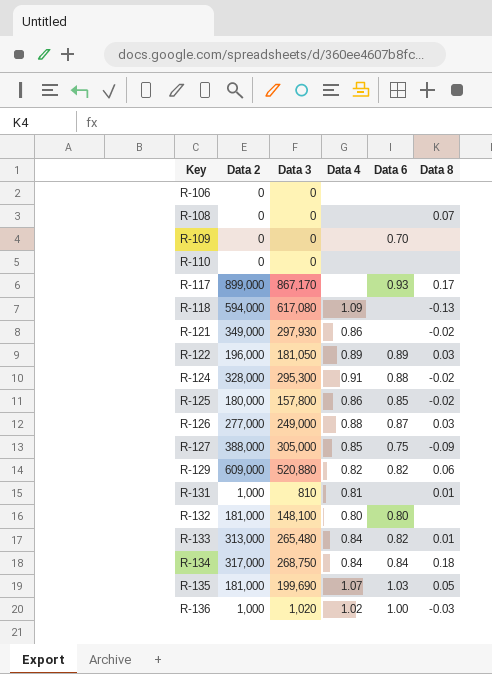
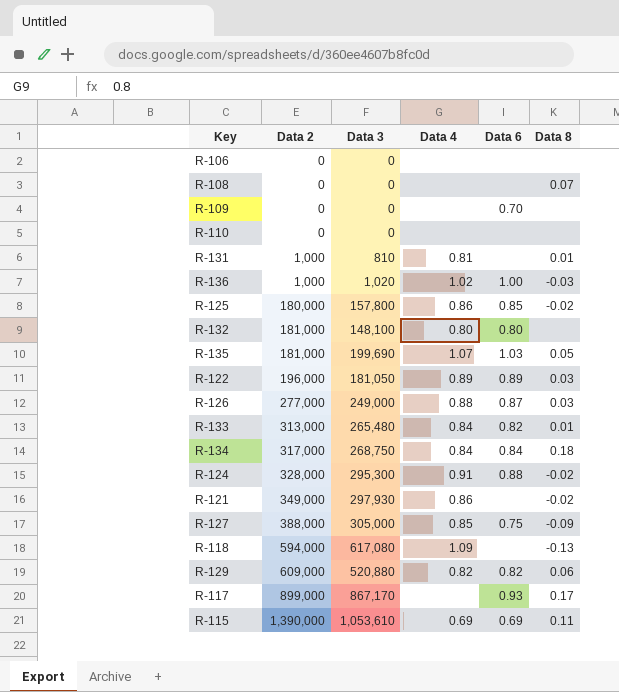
row order: Key ascending -> Data 2 ascending
row R-115: none -> 1,390,000 | 1,053,610 | 0.69 | 0.69 | 0.11

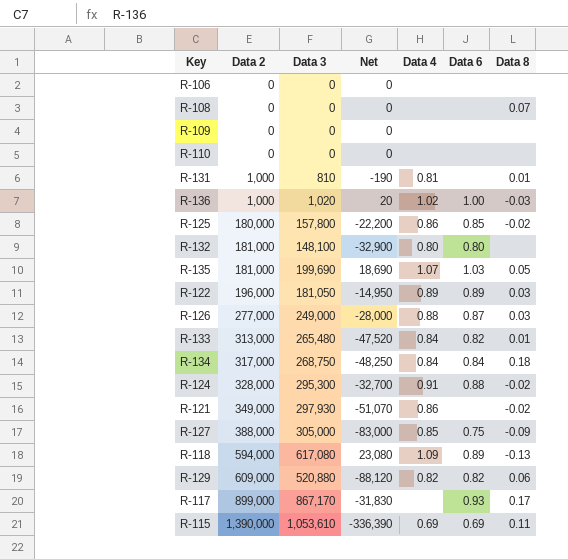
column Net | formula: none -> [Data 3] - [Data 2]
R-109 | Data 6: 0.70 -> none
R-118 | Data 6: none -> 0.89

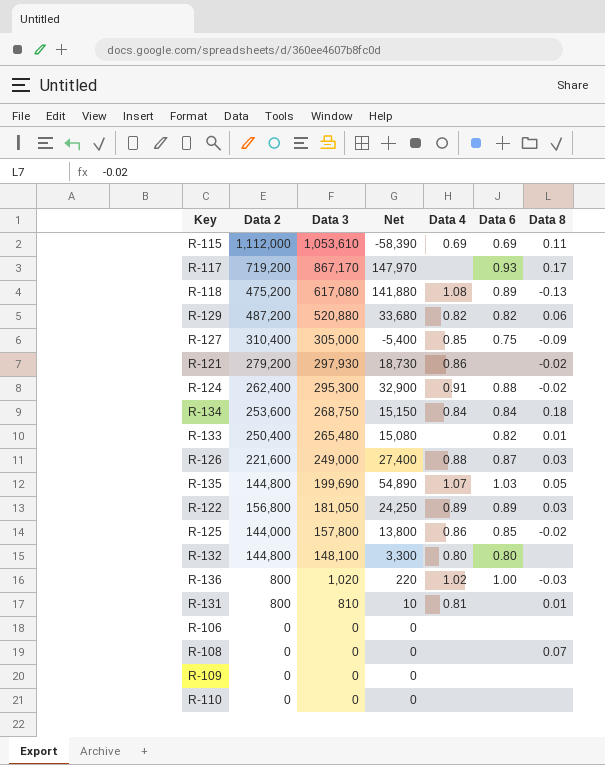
row order: Data 2 ascending -> Data 3 descending
R-115 | Data 2: 1,390,000 -> 1,112,000
R-115 | Net: -336,390 -> -58,390
R-117 | Data 2: 899,000 -> 719,200
R-117 | Net: -31,830 -> 147,970
R-118 | Data 2: 594,000 -> 475,200
R-118 | Net: 23,080 -> 141,880
R-118 | Data 4: 1.09 -> 1.08
R-129 | Data 2: 609,000 -> 487,200
R-129 | Net: -88,120 -> 33,680
R-127 | Data 2: 388,000 -> 310,400
R-127 | Net: -83,000 -> -5,400
R-121 | Data 2: 349,000 -> 279,200
R-121 | Net: -51,070 -> 18,730
R-124 | Data 2: 328,000 -> 262,400
R-124 | Net: -32,700 -> 32,900
R-134 | Data 2: 317,000 -> 253,600
R-134 | Net: -48,250 -> 15,150
R-133 | Data 2: 313,000 -> 250,400
R-133 | Net: -47,520 -> 15,080
R-133 | Data 4: 0.84 -> none
R-126 | Data 2: 277,000 -> 221,600
R-126 | Net: -28,000 -> 27,400
R-135 | Data 2: 181,000 -> 144,800
R-135 | Net: 18,690 -> 54,890
R-122 | Data 2: 196,000 -> 156,800
R-122 | Net: -14,950 -> 24,250
R-125 | Data 2: 180,000 -> 144,000
R-125 | Net: -22,200 -> 13,800
R-132 | Data 2: 181,000 -> 144,800
R-132 | Net: -32,900 -> 3,300
R-136 | Data 2: 1,000 -> 800
R-136 | Net: 20 -> 220
R-131 | Data 2: 1,000 -> 800
R-131 | Net: -190 -> 10

